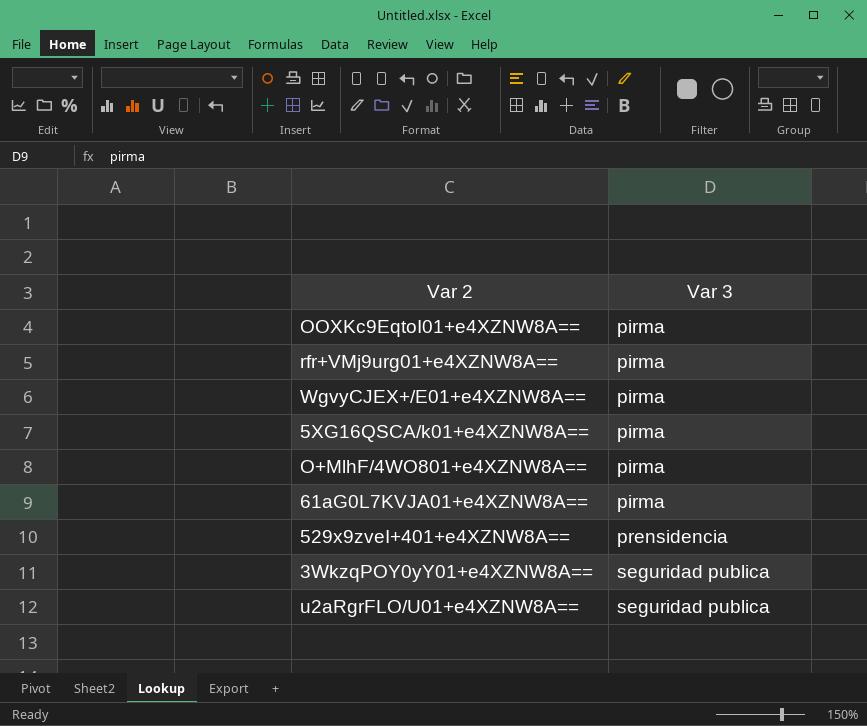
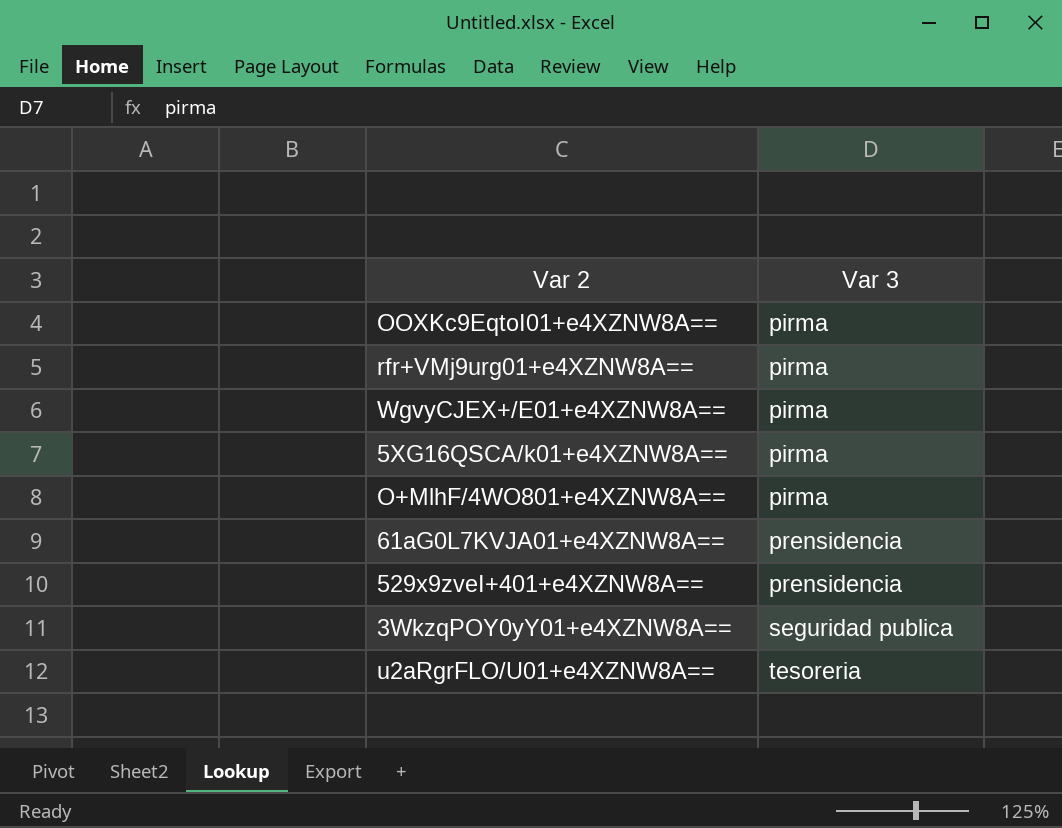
61aG0L7KVJA01+e4XZNW8A== | Var 3: pirma -> prensidencia
u2aRgrFLO/U01+e4XZNW8A== | Var 3: seguridad publica -> tesoreria

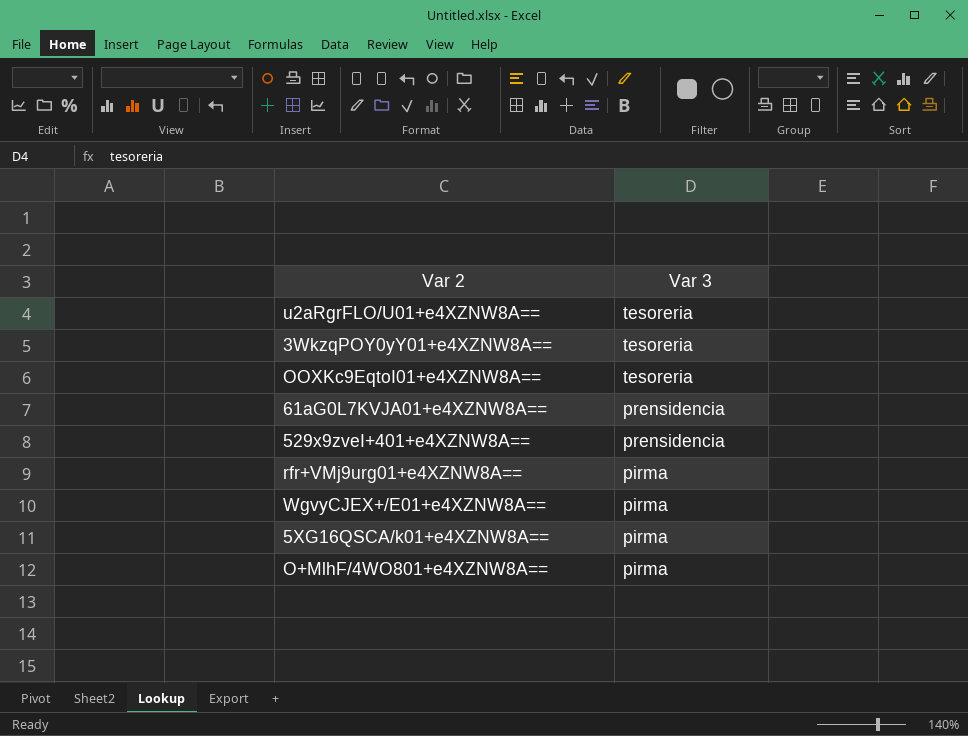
row order: Var 3 ascending -> Var 3 descending
3WkzqPOY0yY01+e4XZNW8A== | Var 3: seguridad publica -> tesoreria
OOXKc9EqtoI01+e4XZNW8A== | Var 3: pirma -> tesoreria

